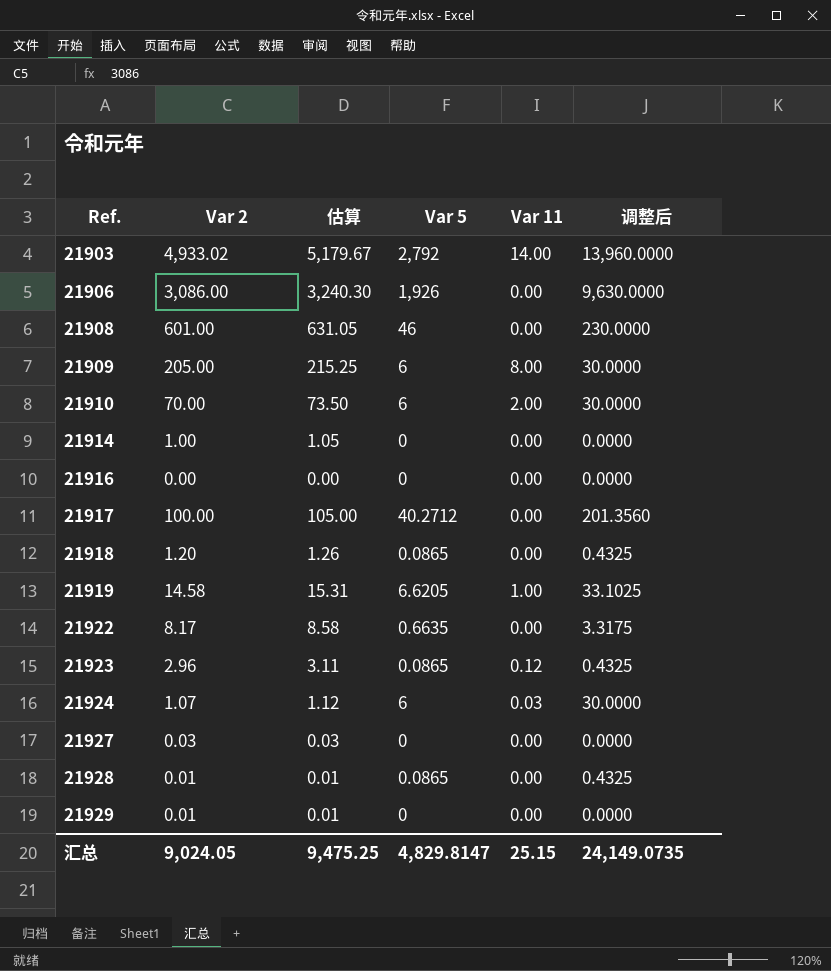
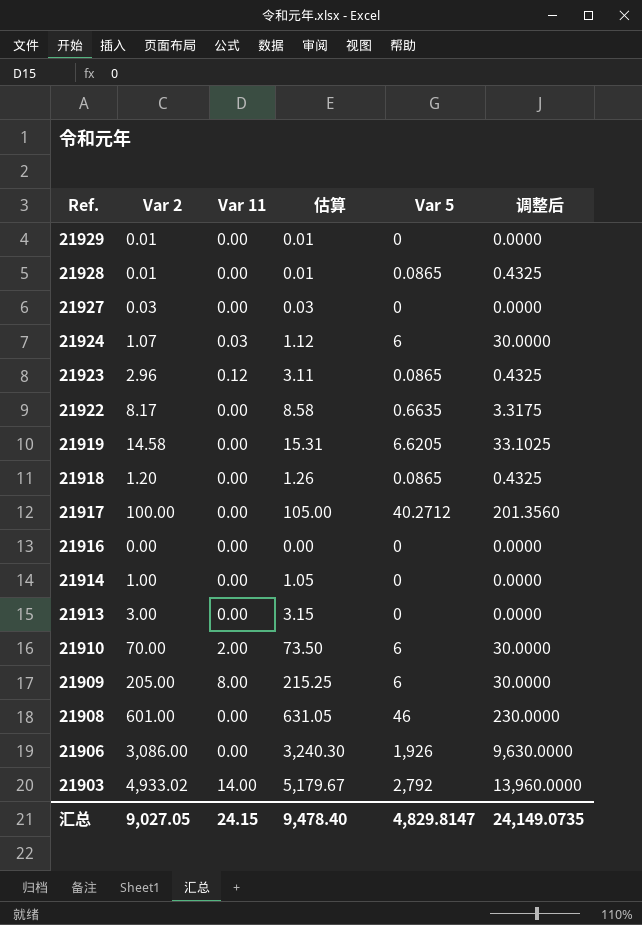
row order: Ref. ascending -> Ref. descending
column Var 11 | position: 5 -> 3
21919 | Var 11: 1.00 -> 0.00
row 21913: none -> 3.00 | 0.00 | 3.15 | 0 | 0.0000
汇总 | Var 2: 9,024.05 -> 9,027.05
汇总 | Var 11: 25.15 -> 24.15
汇总 | 估算: 9,475.25 -> 9,478.40

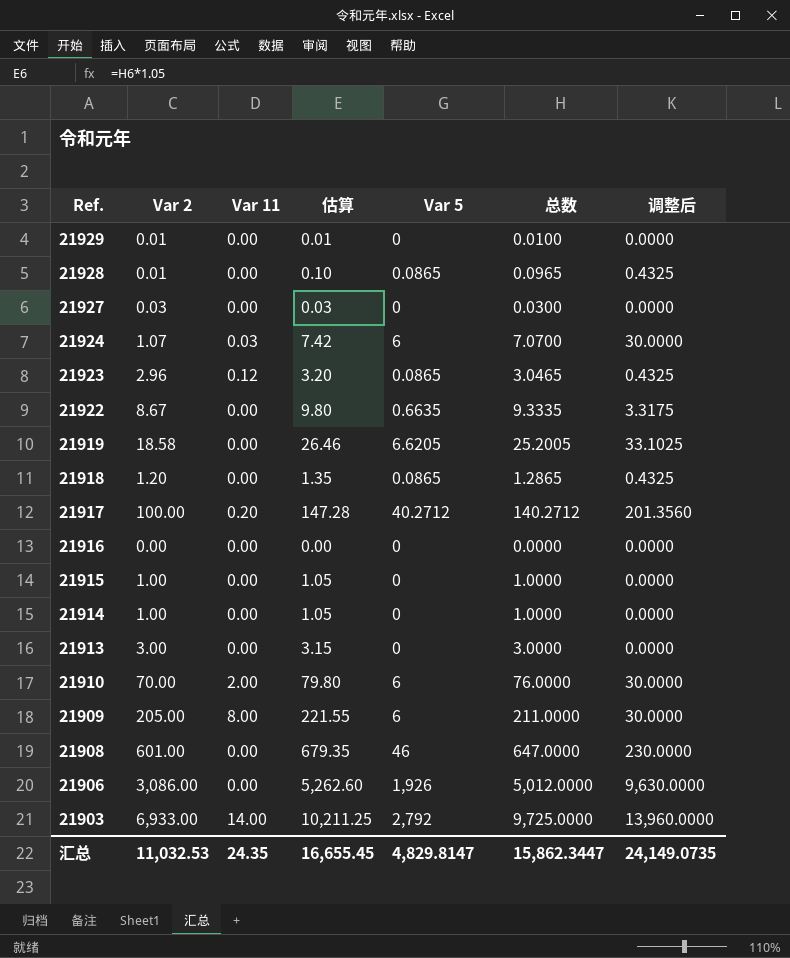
column 估算 | formula: [Var 2] * 1.05 -> [总数] * 1.05
column 总数 | formula: none -> [Var 2] + [Var 5]
21922 | Var 2: 8.17 -> 8.67
21919 | Var 2: 14.58 -> 18.58
21917 | Var 11: 0.00 -> 0.20
row 21915: none -> 1.00 | 0.00 | 1.05 | 0 | 1.0000 | 0.0000
21903 | Var 2: 4,933.02 -> 6,933.00
汇总 | Var 2: 9,027.05 -> 11,032.53
汇总 | Var 11: 24.15 -> 24.35
汇总 | 估算: 9,478.40 -> 16,655.45

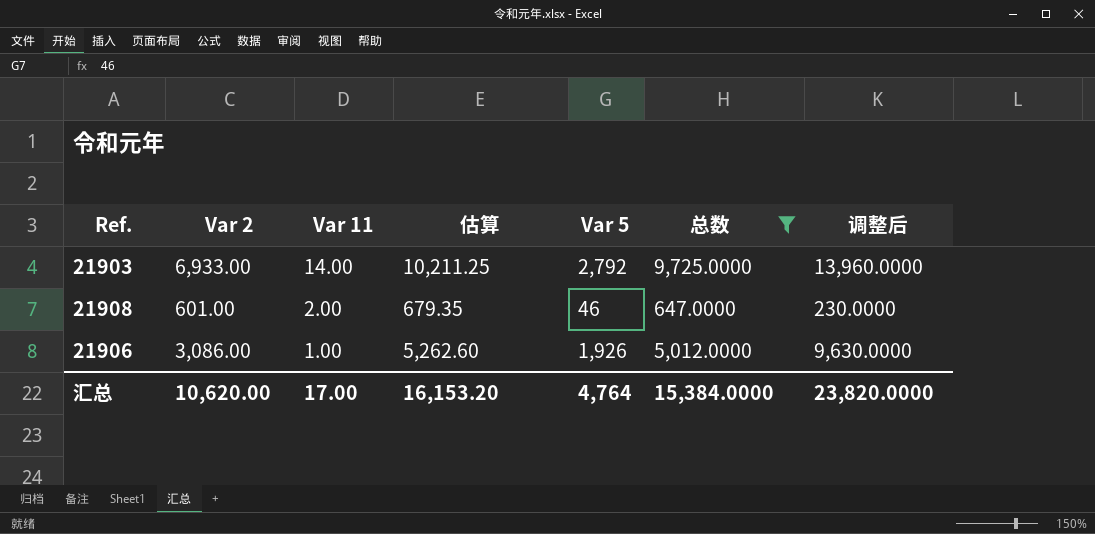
filter: none -> 总数 >= 647.0000
row order: Ref. descending -> Var 11 descending
21908 | Var 11: 0.00 -> 2.00
21906 | Var 11: 0.00 -> 1.00
汇总 | Var 2: 11,032.53 -> 10,620.00
汇总 | Var 11: 24.35 -> 17.00
汇总 | 估算: 16,655.45 -> 16,153.20
汇总 | Var 5: 4,829.8147 -> 4,764
汇总 | 总数: 15,862.3447 -> 15,384.0000
汇总 | 调整后: 24,149.0735 -> 23,820.0000

